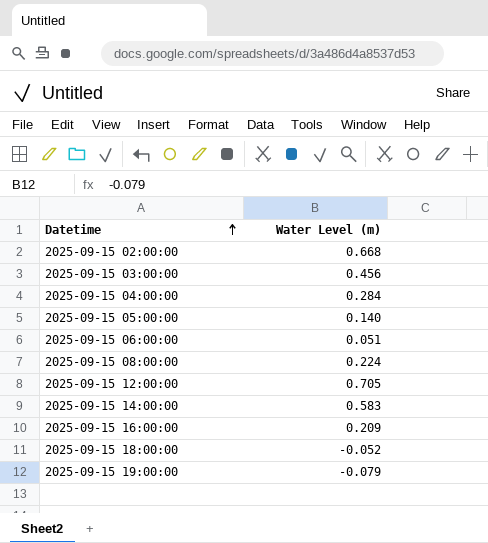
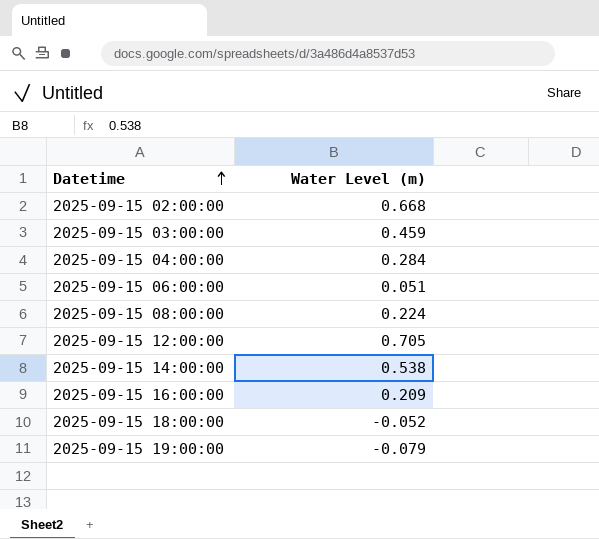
row 2025-09-15 05:00:00: 0.140 -> none
2025-09-15 03:00:00 | Water Level (m): 0.456 -> 0.459
2025-09-15 14:00:00 | Water Level (m): 0.583 -> 0.538

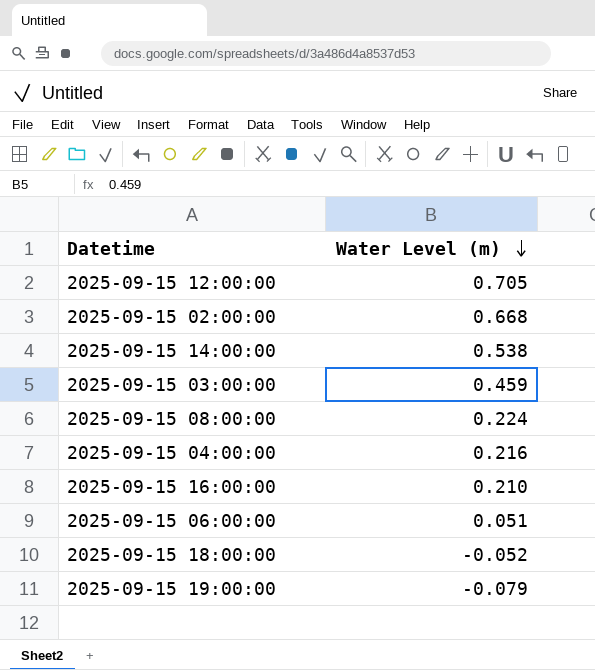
row order: Datetime ascending -> Water Level (m) descending
2025-09-15 04:00:00 | Water Level (m): 0.284 -> 0.216
2025-09-15 16:00:00 | Water Level (m): 0.209 -> 0.210

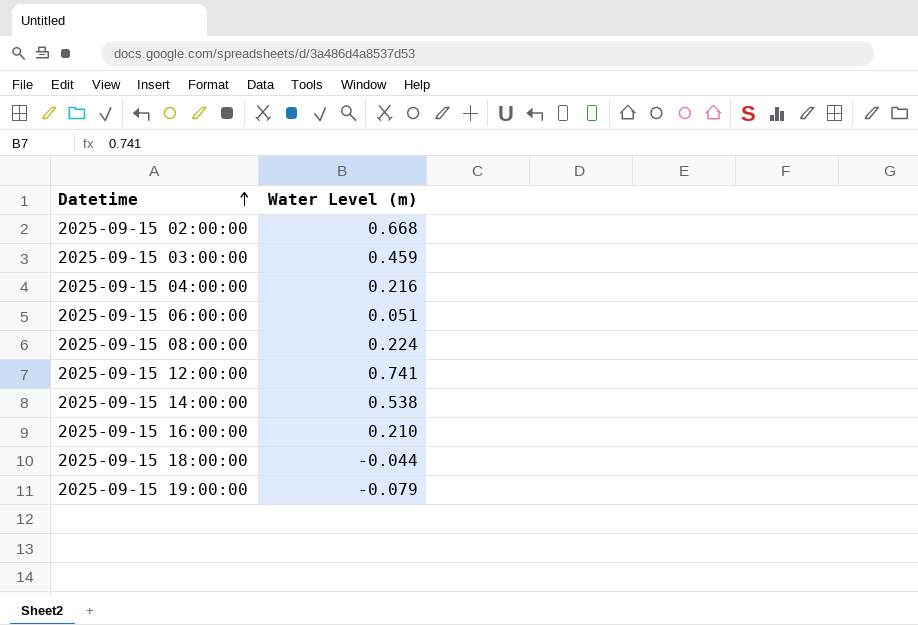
row order: Water Level (m) descending -> Datetime ascending
2025-09-15 12:00:00 | Water Level (m): 0.705 -> 0.741
2025-09-15 18:00:00 | Water Level (m): -0.052 -> -0.044

